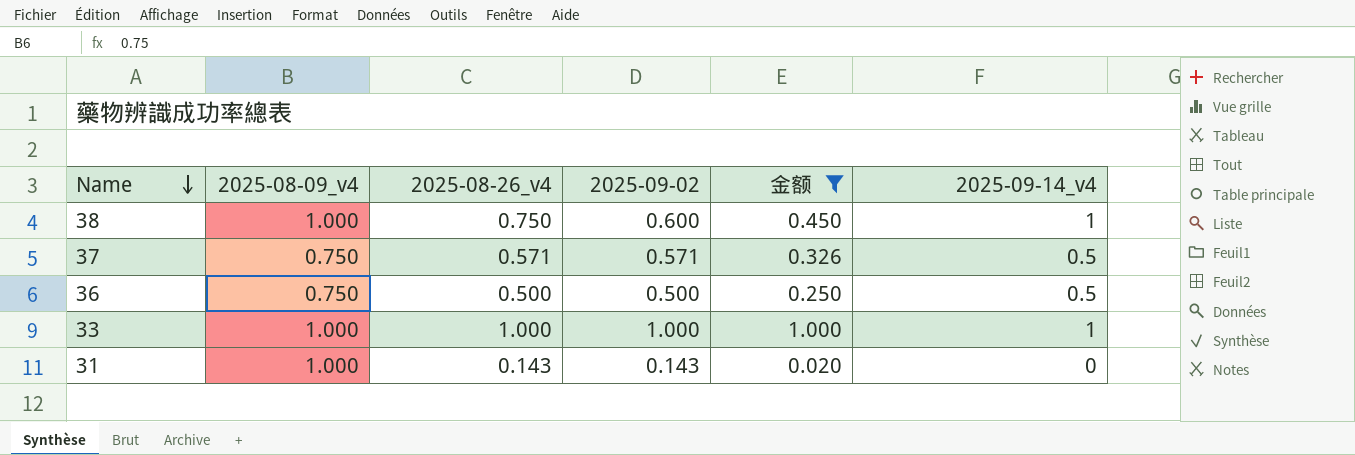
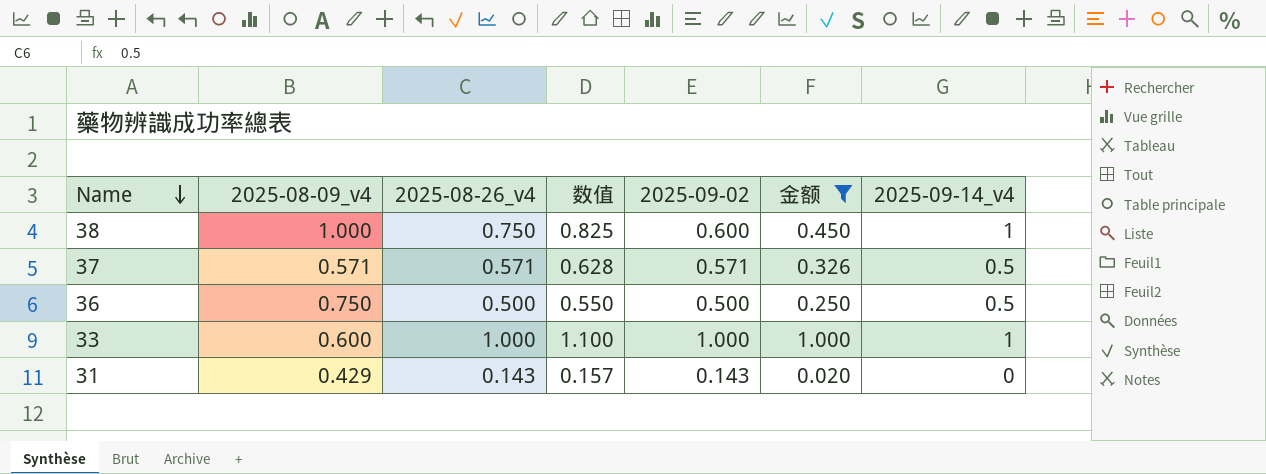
column 数值 | formula: none -> [2025-08-26_v4] * 1.1
37 | 2025-08-09_v4: 0.750 -> 0.571
33 | 2025-08-09_v4: 1.000 -> 0.600
31 | 2025-08-09_v4: 1.000 -> 0.429

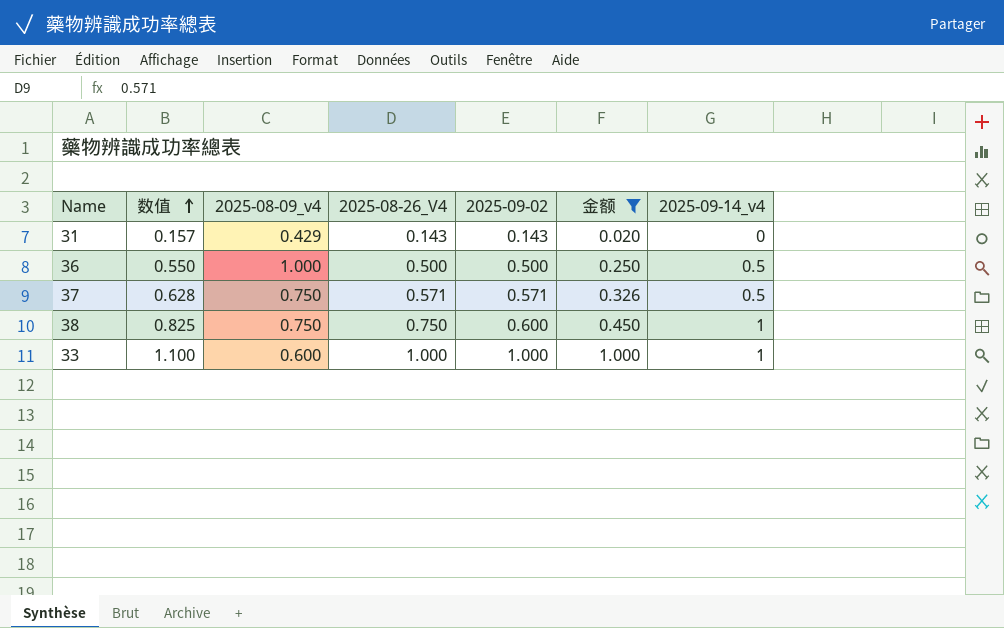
row order: Name descending -> 数值 ascending
column 数值 | position: 4 -> 2
column name: 2025-08-26_v4 -> 2025-08-26_V4
36 | 2025-08-09_v4: 0.750 -> 1.000
37 | 2025-08-09_v4: 0.571 -> 0.750
38 | 2025-08-09_v4: 1.000 -> 0.750

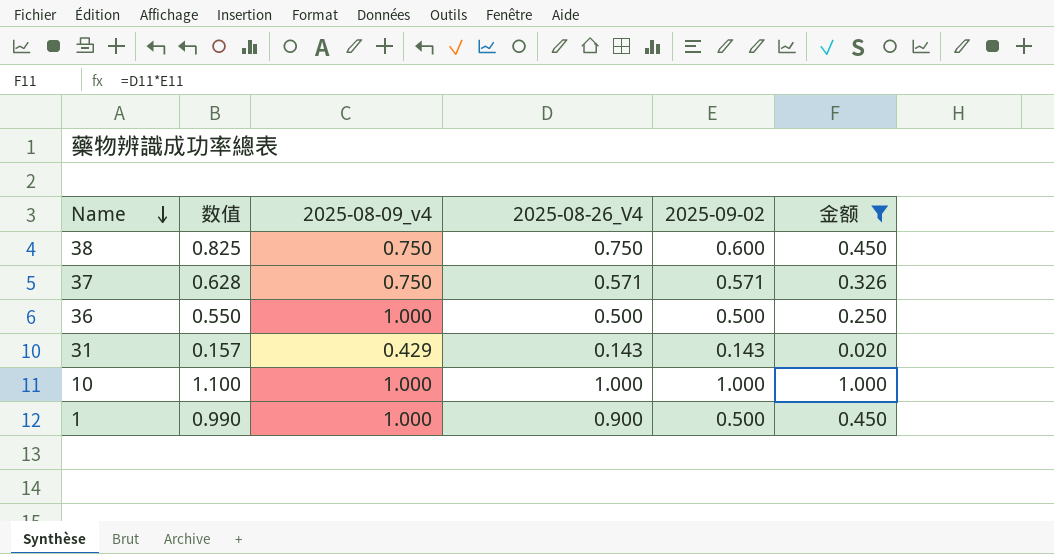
row order: 数值 ascending -> Name descending
column 2025-09-14_v4 | position: 7 -> none
row 33: 1.100 | 0.600 | 1.000 | 1.000 | 1.000 | 1 -> none
row 10: none -> 1.100 | 1.000 | 1.000 | 1.000 | 1.000
row 1: none -> 0.990 | 1.000 | 0.900 | 0.500 | 0.450

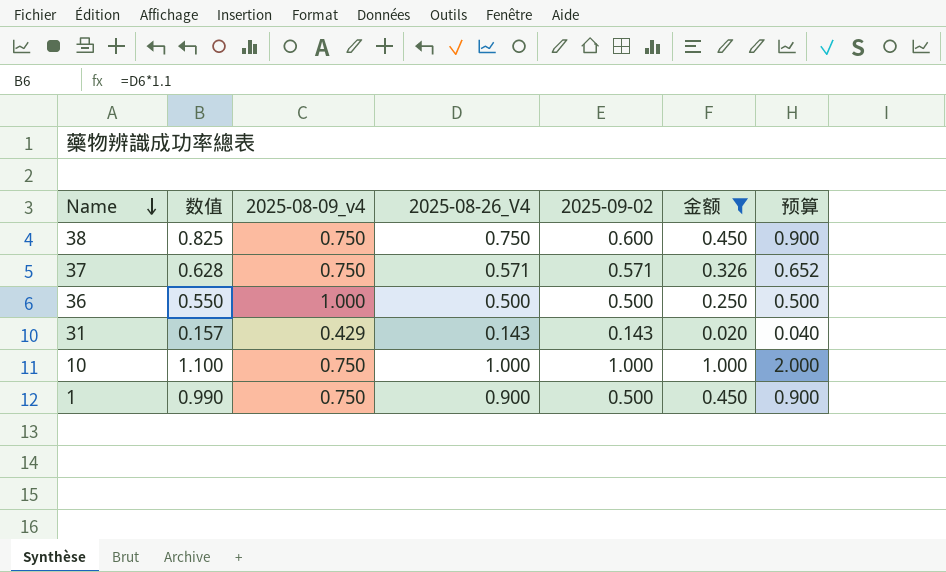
column 预算 | formula: none -> [金额] * 2
10 | 2025-08-09_v4: 1.000 -> 0.750
1 | 2025-08-09_v4: 1.000 -> 0.750

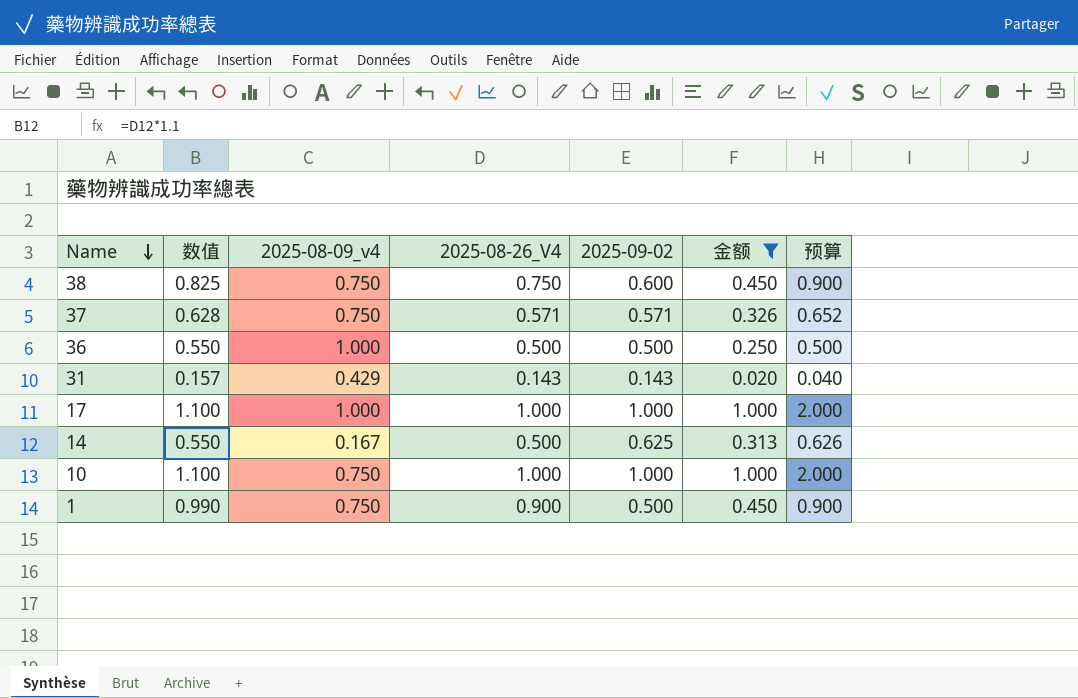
row 17: none -> 1.100 | 1.000 | 1.000 | 1.000 | 1.000 | 2.000
row 14: none -> 0.550 | 0.167 | 0.500 | 0.625 | 0.313 | 0.626

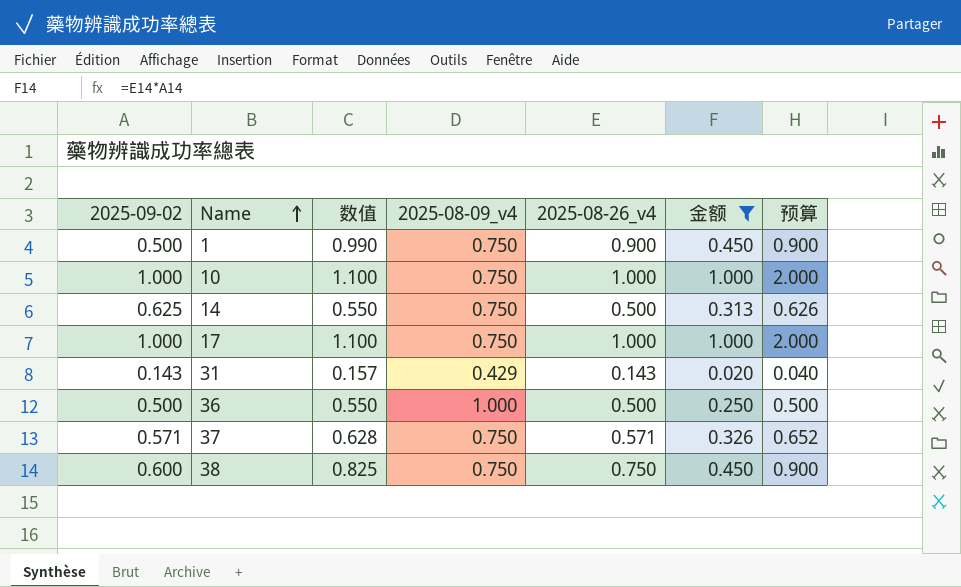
row order: Name descending -> Name ascending
column 2025-09-02 | position: 5 -> 1
column name: 2025-08-26_V4 -> 2025-08-26_v4
14 | 2025-08-09_v4: 0.167 -> 0.750
17 | 2025-08-09_v4: 1.000 -> 0.750

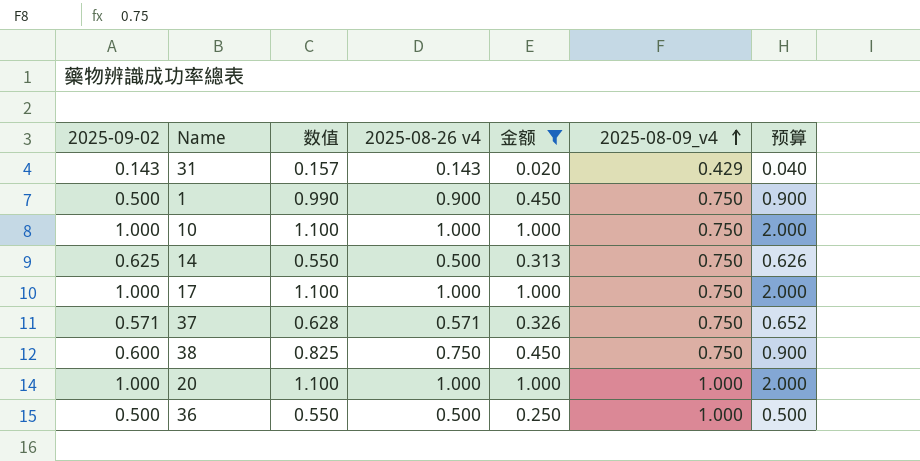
row order: Name ascending -> 2025-08-09_v4 ascending
column name: 2025-08-26_v4 -> 2025-08-26 v4
column 2025-08-09_v4 | position: 4 -> 6
row 20: none -> 1.000 | 1.100 | 1.000 | 1.000 | 1.000 | 2.000

